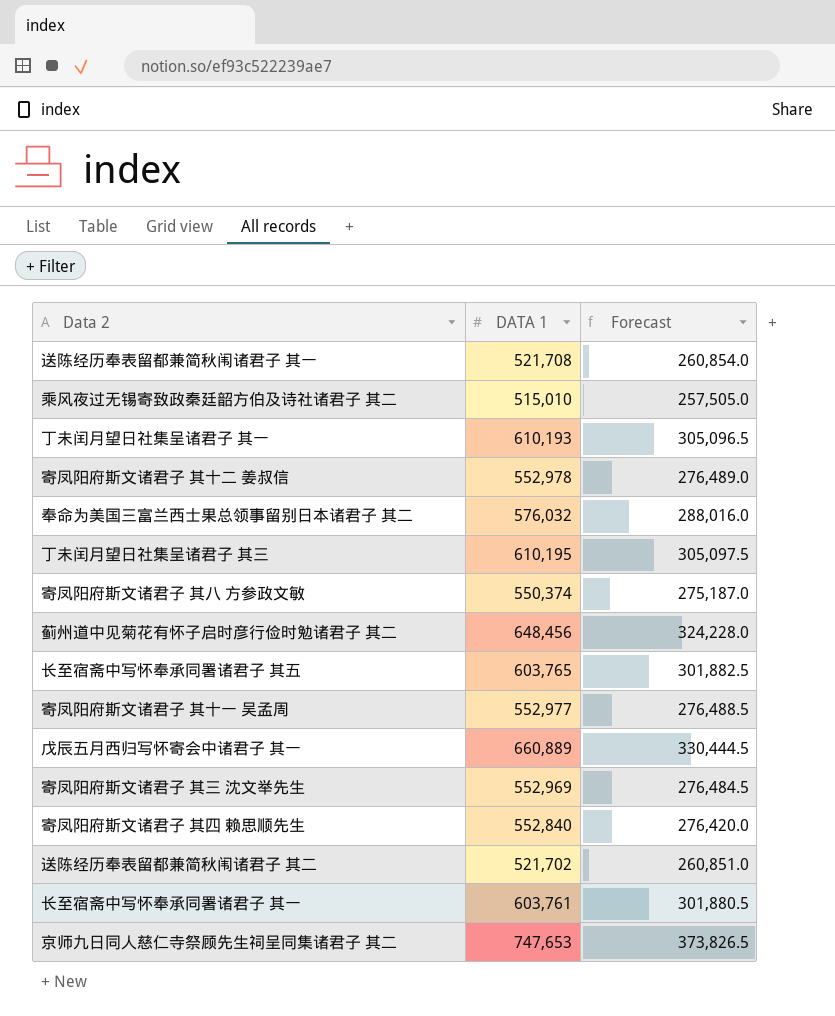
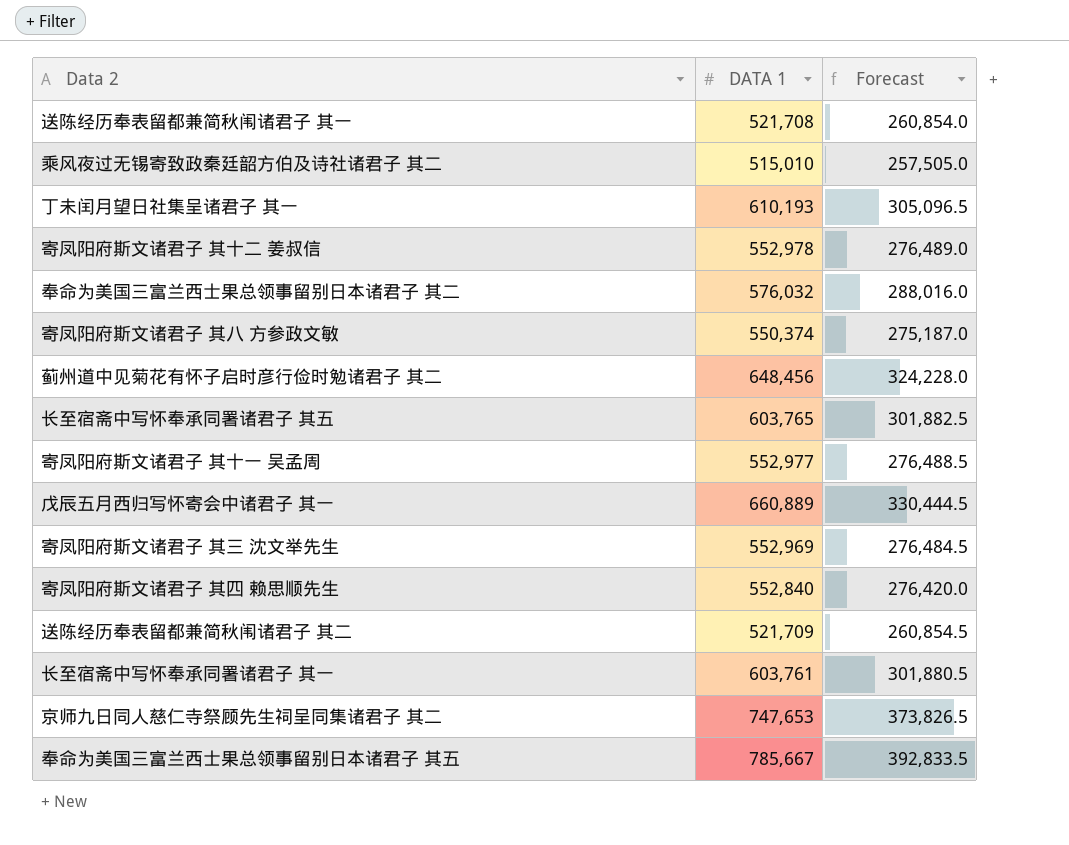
row 丁未闰月望日社集呈诸君子 其三: 610,195 | 305,097.5 -> none
送陈经历奉表留都兼简秋闱诸君子 其二 | DATA 1: 521,702 -> 521,709
送陈经历奉表留都兼简秋闱诸君子 其二 | Forecast: 260,851.0 -> 260,854.5
row 奉命为美国三富兰西士果总领事留别日本诸君子 其五: none -> 785,667 | 392,833.5

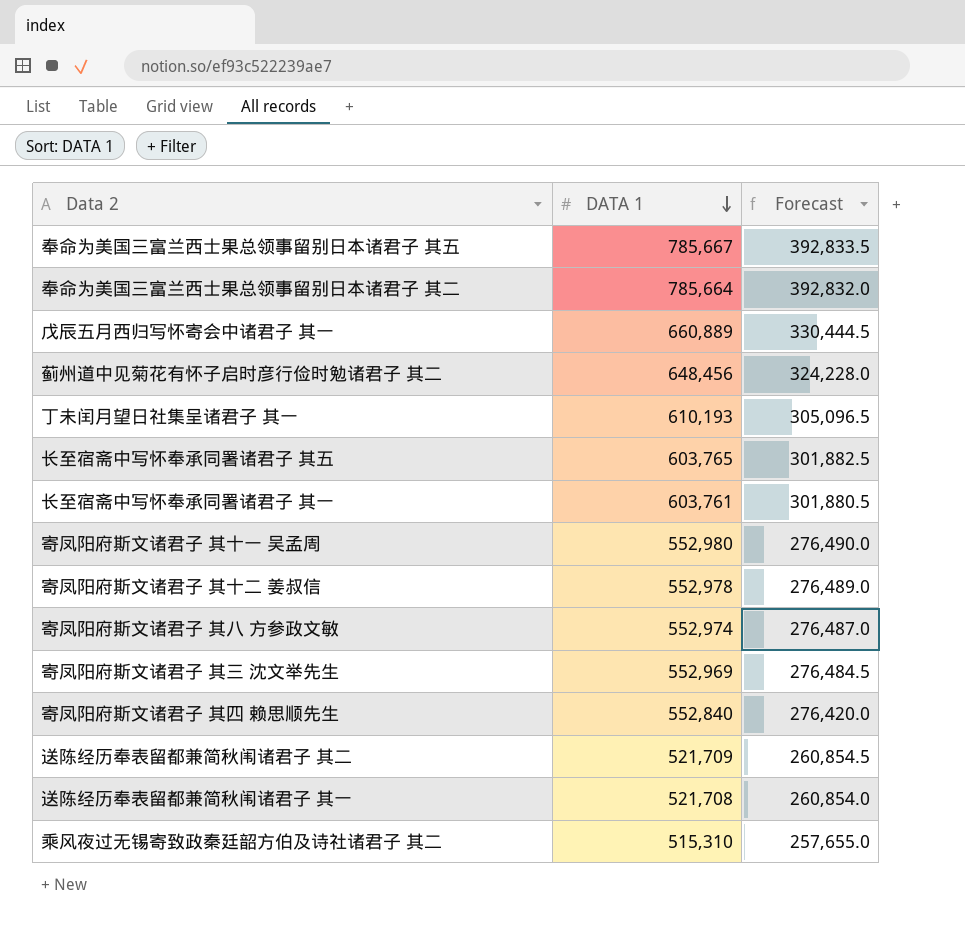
row order: none -> DATA 1 descending
row 京师九日同人慈仁寺祭顾先生祠呈同集诸君子 其二: 747,653 | 373,826.5 -> none
奉命为美国三富兰西士果总领事留别日本诸君子 其二 | DATA 1: 576,032 -> 785,664
奉命为美国三富兰西士果总领事留别日本诸君子 其二 | Forecast: 288,016.0 -> 392,832.0
寄凤阳府斯文诸君子 其十一 吴孟周 | DATA 1: 552,977 -> 552,980
寄凤阳府斯文诸君子 其十一 吴孟周 | Forecast: 276,488.5 -> 276,490.0
寄凤阳府斯文诸君子 其八 方参政文敏 | DATA 1: 550,374 -> 552,974
寄凤阳府斯文诸君子 其八 方参政文敏 | Forecast: 275,187.0 -> 276,487.0
乘风夜过无锡寄致政秦廷韶方伯及诗社诸君子 其二 | DATA 1: 515,010 -> 515,310
乘风夜过无锡寄致政秦廷韶方伯及诗社诸君子 其二 | Forecast: 257,505.0 -> 257,655.0

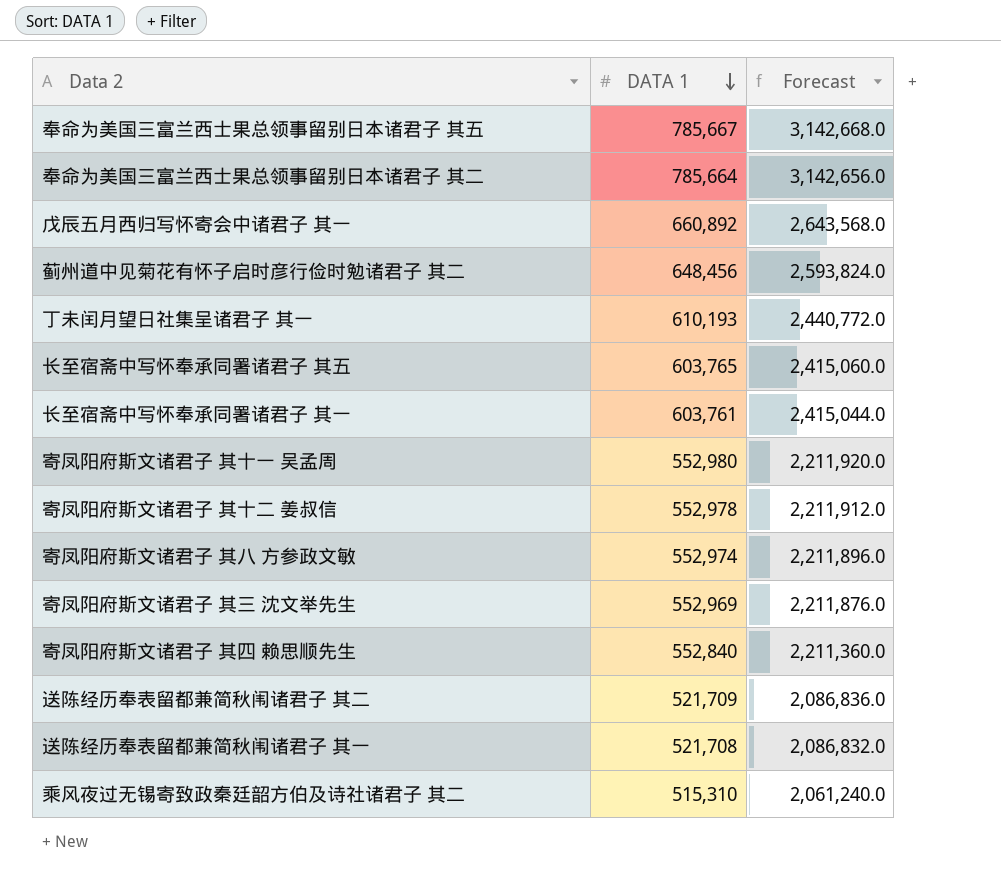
column Forecast | formula: [DATA 1] * 0.5 -> [DATA 1] * 4
戊辰五月西归写怀寄会中诸君子 其一 | DATA 1: 660,889 -> 660,892

